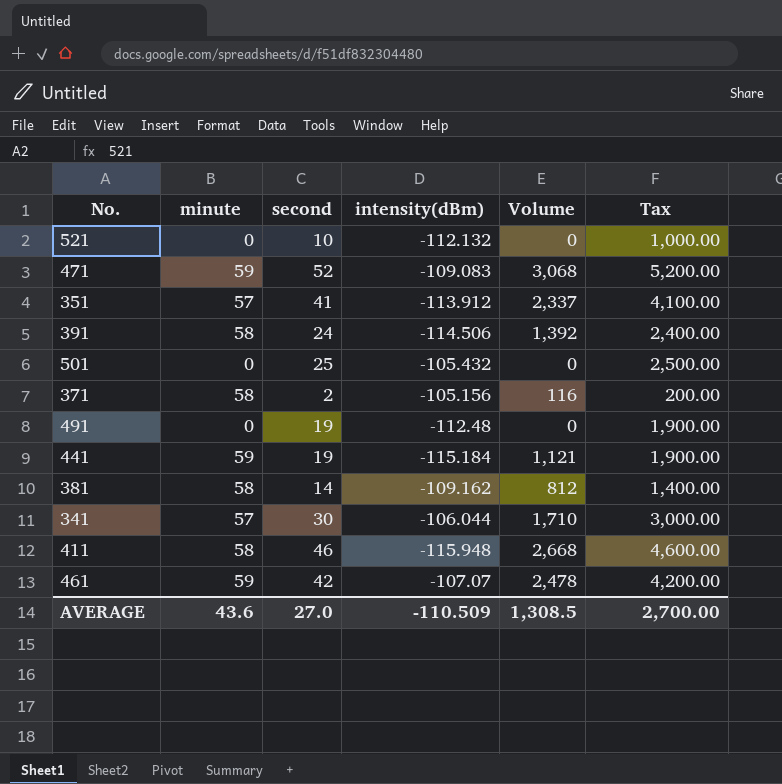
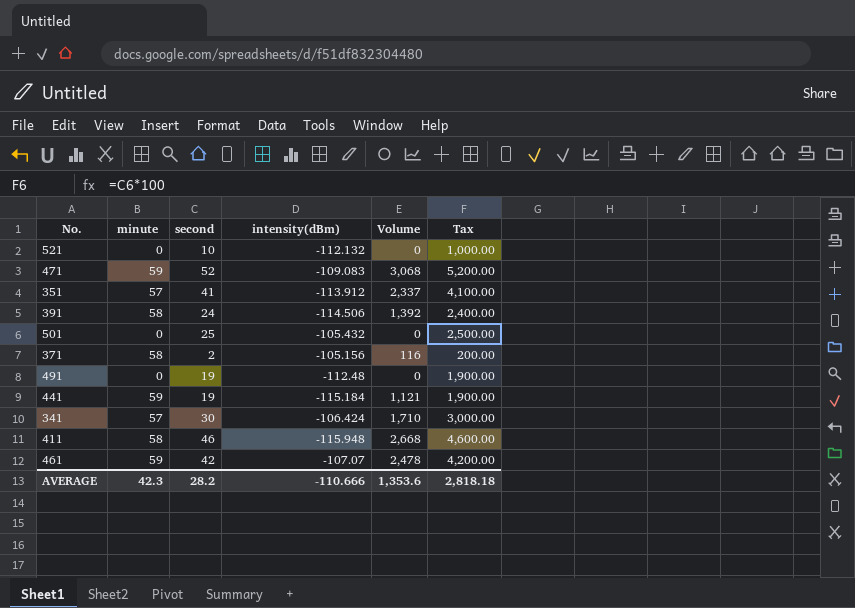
row 381: 58 | 14 | -109.162 | 812 | 1,400.00 -> none
341 | intensity(dBm): -106.044 -> -106.424
AVERAGE | minute: 43.6 -> 42.3
AVERAGE | second: 27.0 -> 28.2
AVERAGE | intensity(dBm): -110.509 -> -110.666
AVERAGE | Volume: 1,308.5 -> 1,353.6
AVERAGE | Tax: 2,700.00 -> 2,818.18

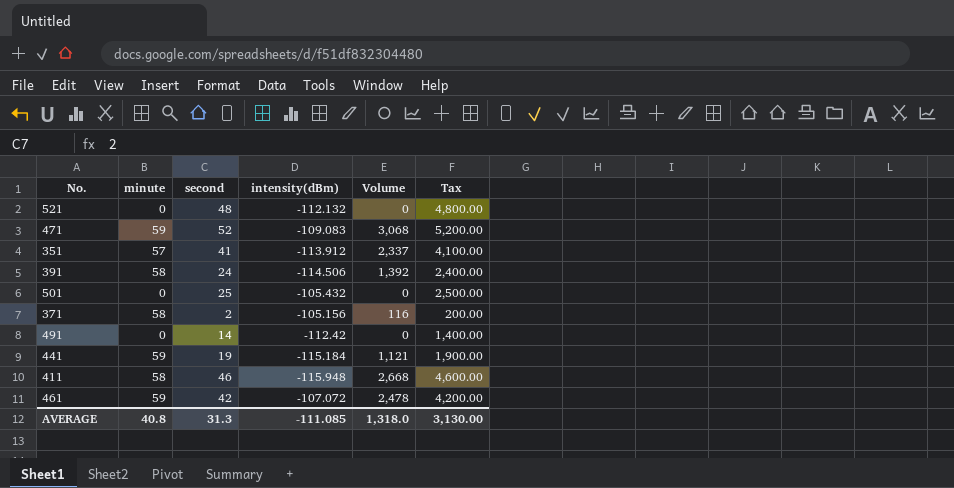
row 341: 57 | 30 | -106.424 | 1,710 | 3,000.00 -> none
521 | second: 10 -> 48
521 | Tax: 1,000.00 -> 4,800.00
491 | second: 19 -> 14
491 | intensity(dBm): -112.48 -> -112.42
491 | Tax: 1,900.00 -> 1,400.00
461 | intensity(dBm): -107.07 -> -107.072
AVERAGE | minute: 42.3 -> 40.8
AVERAGE | second: 28.2 -> 31.3
AVERAGE | intensity(dBm): -110.666 -> -111.085
AVERAGE | Volume: 1,353.6 -> 1,318.0
AVERAGE | Tax: 2,818.18 -> 3,130.00

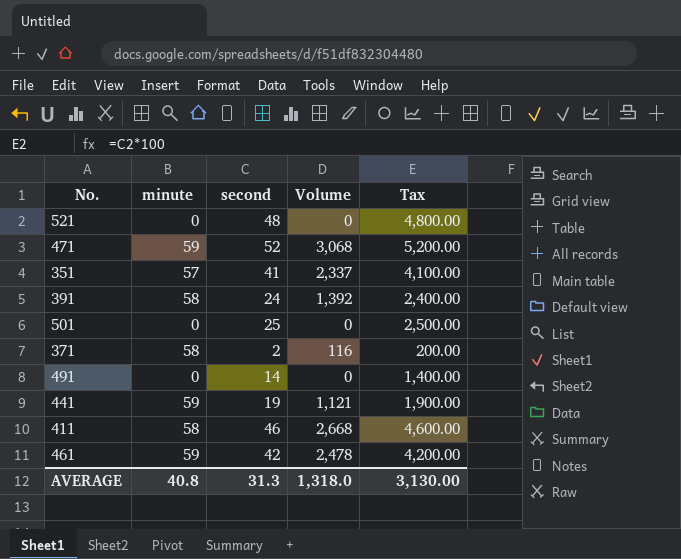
column intensity(dBm) | position: 4 -> none

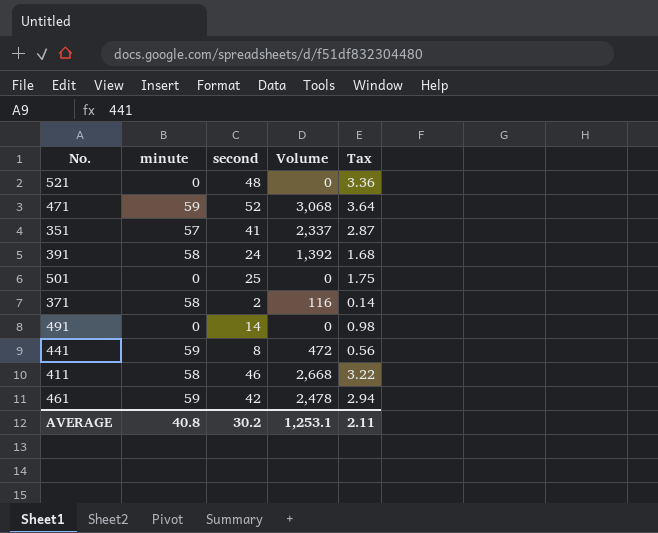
column Tax | formula: [second] * 100 -> [second] * 0.07
441 | second: 19 -> 8
441 | Volume: 1,121 -> 472
AVERAGE | second: 31.3 -> 30.2
AVERAGE | Volume: 1,318.0 -> 1,253.1
AVERAGE | Tax: 3,130.00 -> 2.11

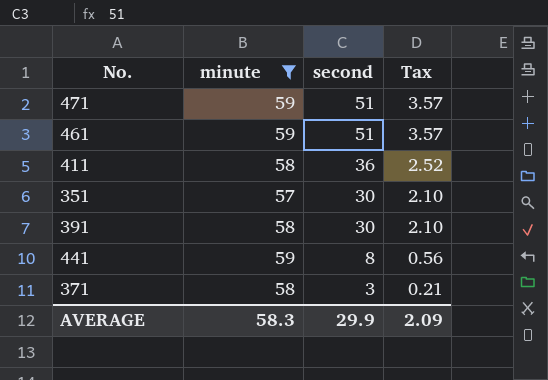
filter: none -> minute != 0
row order: none -> second descending
column Volume | formula: [minute] * [second] -> none
471 | second: 52 -> 51
471 | Tax: 3.64 -> 3.57
461 | second: 42 -> 51
461 | Tax: 2.94 -> 3.57
411 | second: 46 -> 36
411 | Tax: 3.22 -> 2.52
351 | second: 41 -> 30
351 | Tax: 2.87 -> 2.10
391 | second: 24 -> 30
391 | Tax: 1.68 -> 2.10
371 | second: 2 -> 3
371 | Tax: 0.14 -> 0.21
AVERAGE | minute: 40.8 -> 58.3
AVERAGE | second: 30.2 -> 29.9
AVERAGE | Tax: 2.11 -> 2.09

